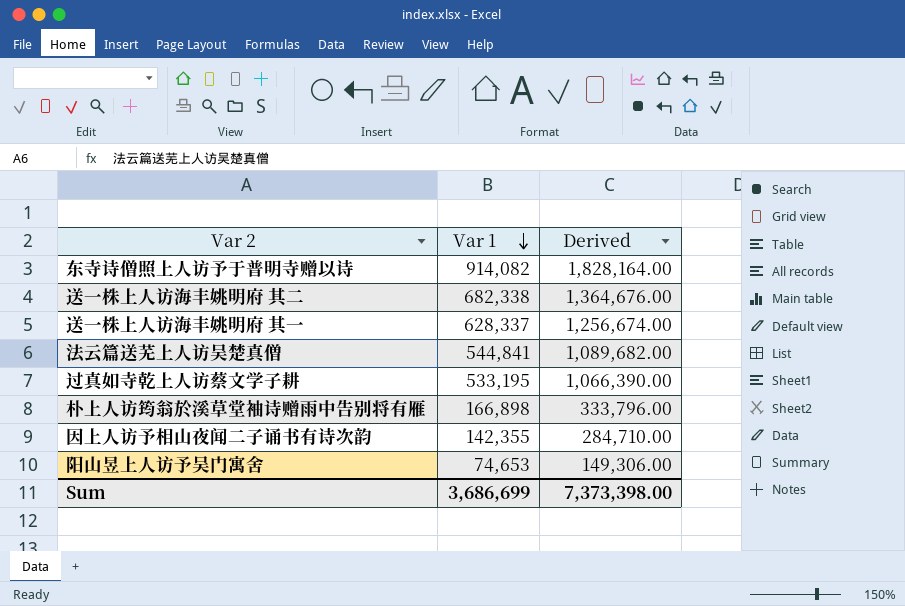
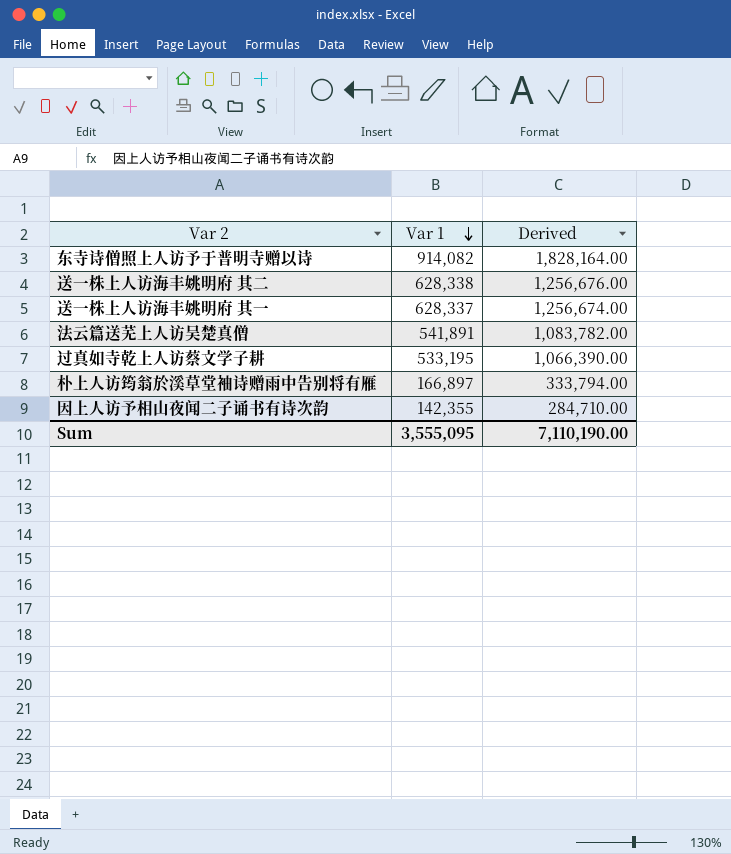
row 阳山昱上人访予吴门寓舍: 74,653 | 149,306.00 -> none
送一株上人访海丰姚明府 其二 | Var 1: 682,338 -> 628,338
送一株上人访海丰姚明府 其二 | Derived: 1,364,676.00 -> 1,256,676.00
法云篇送芜上人访吴楚真僧 | Var 1: 544,841 -> 541,891
法云篇送芜上人访吴楚真僧 | Derived: 1,089,682.00 -> 1,083,782.00
朴上人访筠翁於溪草堂袖诗赠雨中告别将有雁 | Var 1: 166,898 -> 166,897
朴上人访筠翁於溪草堂袖诗赠雨中告别将有雁 | Derived: 333,796.00 -> 333,794.00
Sum | Var 1: 3,686,699 -> 3,555,095
Sum | Derived: 7,373,398.00 -> 7,110,190.00

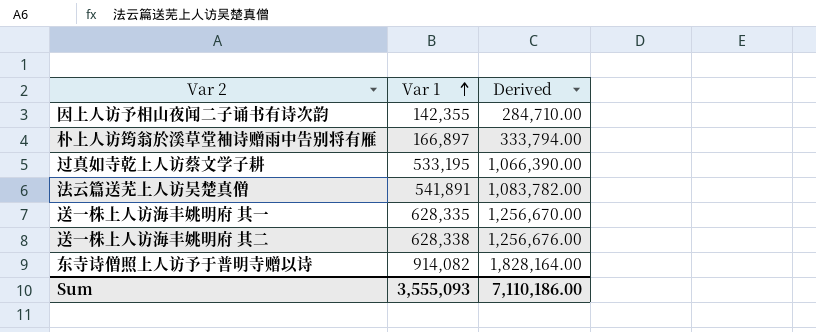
row order: Var 1 descending -> Var 1 ascending
送一株上人访海丰姚明府 其一 | Var 1: 628,337 -> 628,335
送一株上人访海丰姚明府 其一 | Derived: 1,256,674.00 -> 1,256,670.00
Sum | Var 1: 3,555,095 -> 3,555,093
Sum | Derived: 7,110,190.00 -> 7,110,186.00

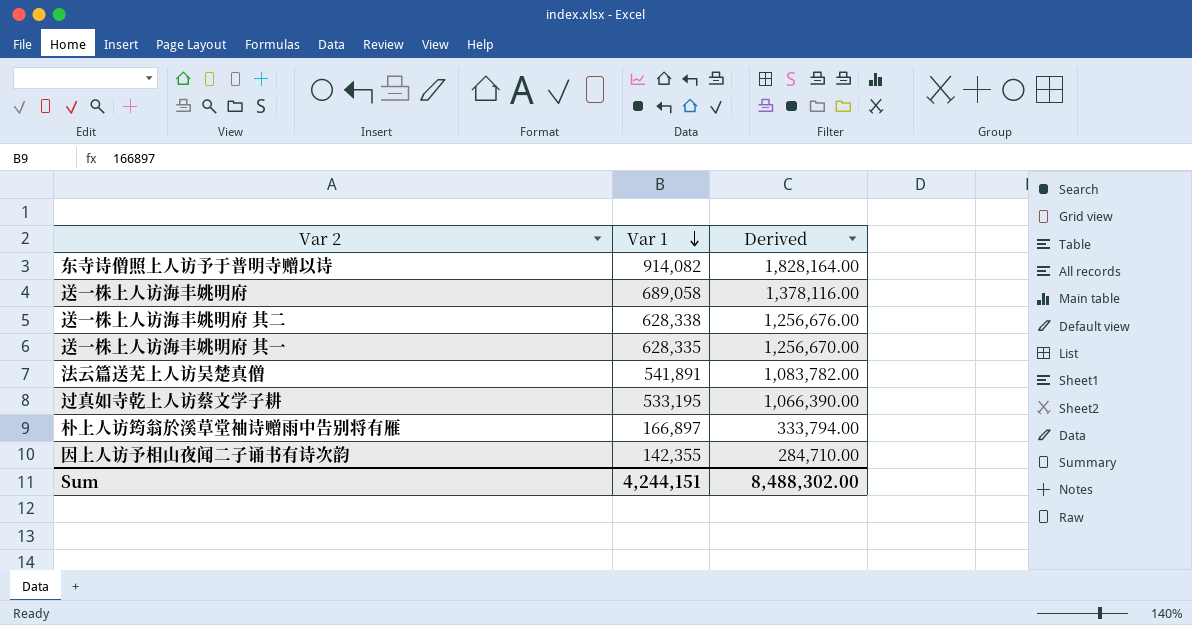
row order: Var 1 ascending -> Var 1 descending
row 送一株上人访海丰姚明府: none -> 689,058 | 1,378,116.00
Sum | Var 1: 3,555,093 -> 4,244,151
Sum | Derived: 7,110,186.00 -> 8,488,302.00

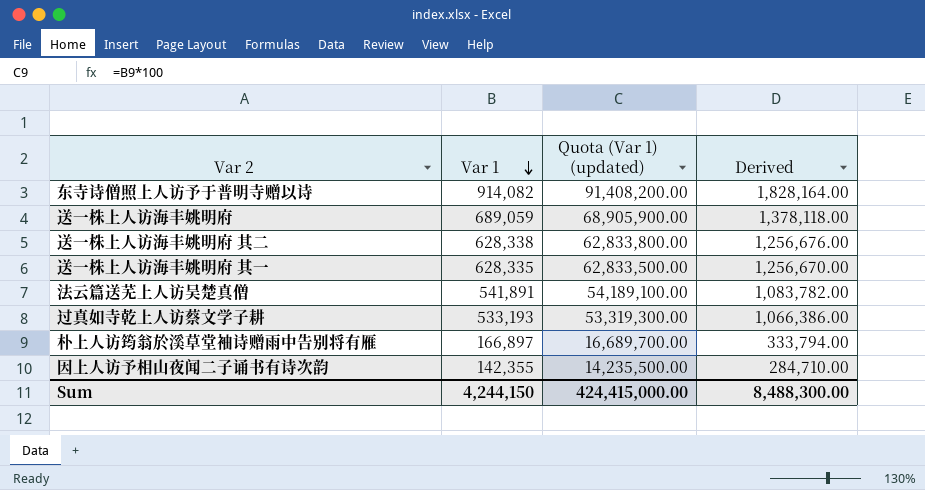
column Quota (Var 1) (updated) | formula: none -> [Var 1] * 100
送一株上人访海丰姚明府 | Var 1: 689,058 -> 689,059
送一株上人访海丰姚明府 | Derived: 1,378,116.00 -> 1,378,118.00
过真如寺乾上人访蔡文学子耕 | Var 1: 533,195 -> 533,193
过真如寺乾上人访蔡文学子耕 | Derived: 1,066,390.00 -> 1,066,386.00
Sum | Var 1: 4,244,151 -> 4,244,150
Sum | Derived: 8,488,302.00 -> 8,488,300.00

